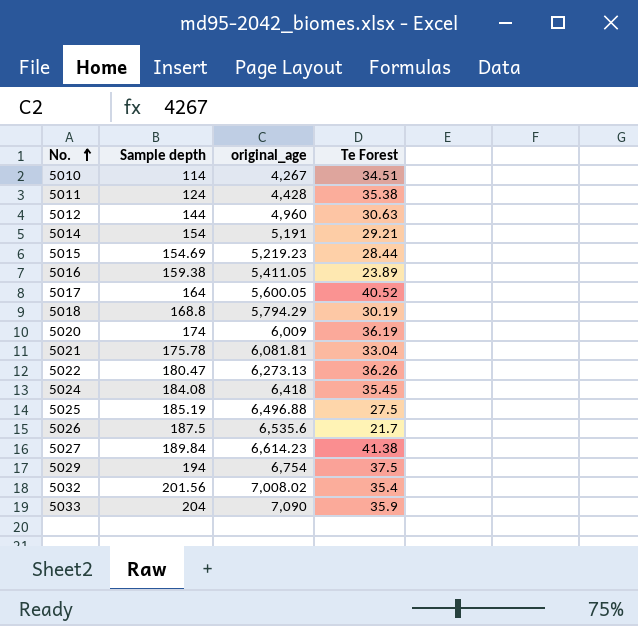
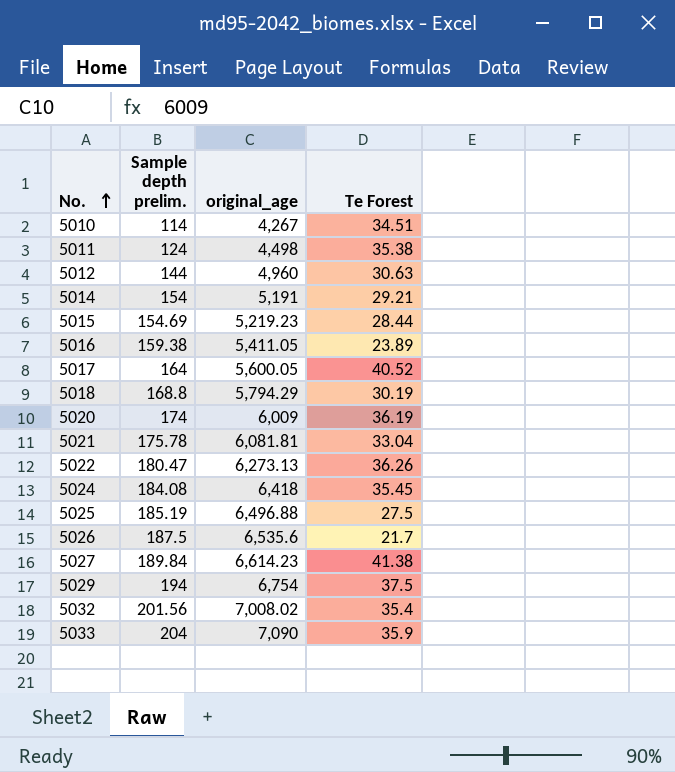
column name: Sample depth -> Sample depth prelim.
5011 | original_age: 4,428 -> 4,498

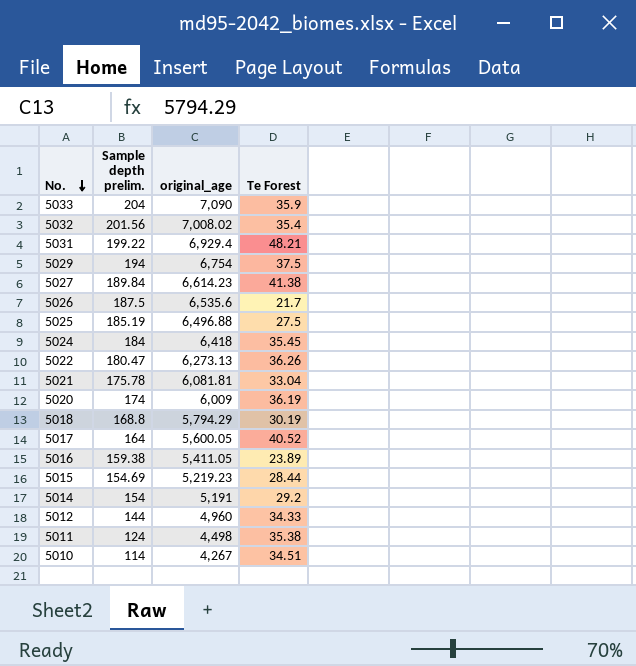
row order: No. ascending -> No. descending
row 5031: none -> 199.22 | 6,929.4 | 48.21
5024 | Sample depth prelim.: 184.08 -> 184
5014 | Te Forest: 29.21 -> 29.2
5012 | Te Forest: 30.63 -> 34.33

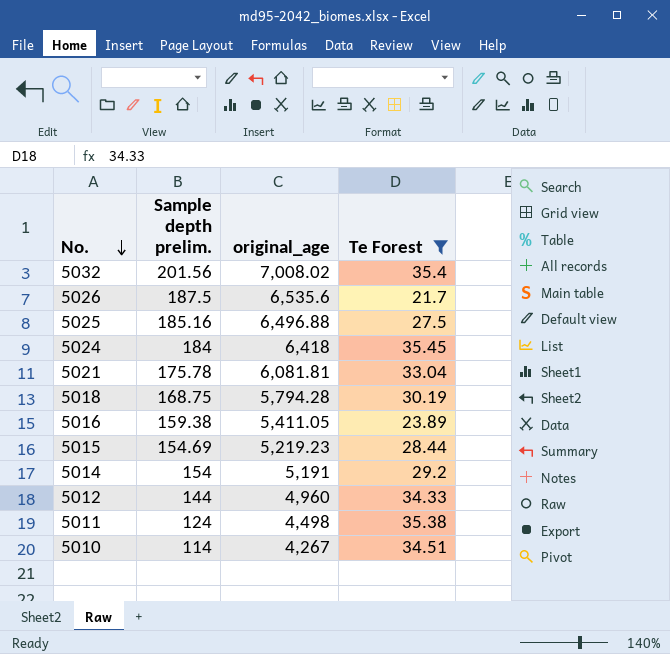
filter: none -> Te Forest <= 35.45
5025 | Sample depth prelim.: 185.19 -> 185.16
5018 | Sample depth prelim.: 168.8 -> 168.75
5018 | original_age: 5,794.29 -> 5,794.28

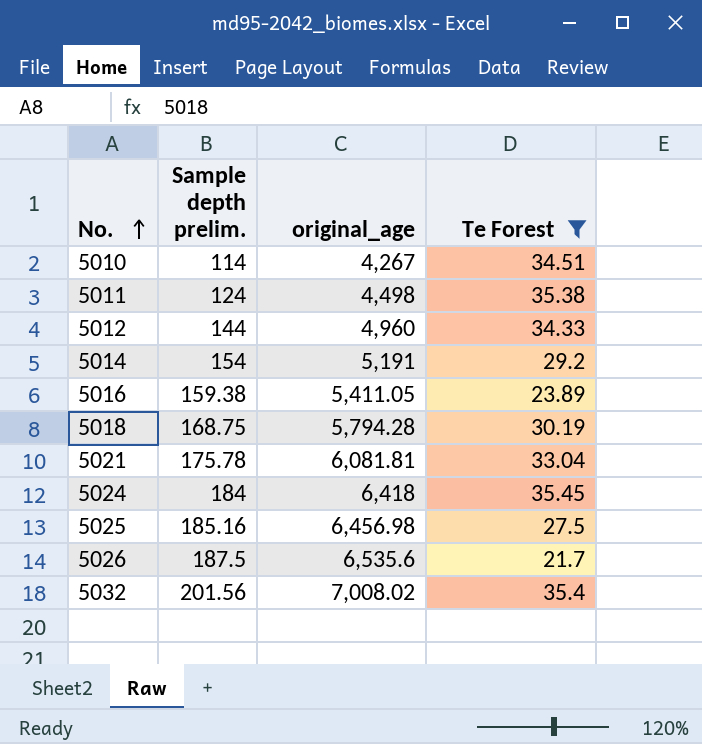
row order: No. descending -> No. ascending
row 5015: 154.69 | 5,219.23 | 28.44 -> none
5025 | original_age: 6,496.88 -> 6,456.98

